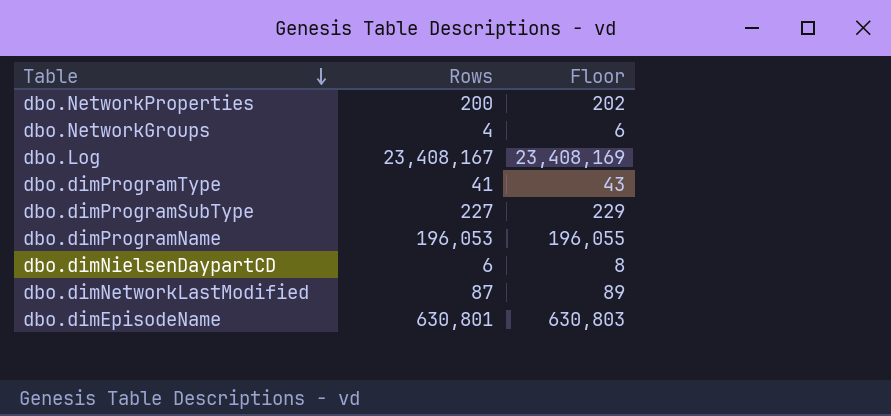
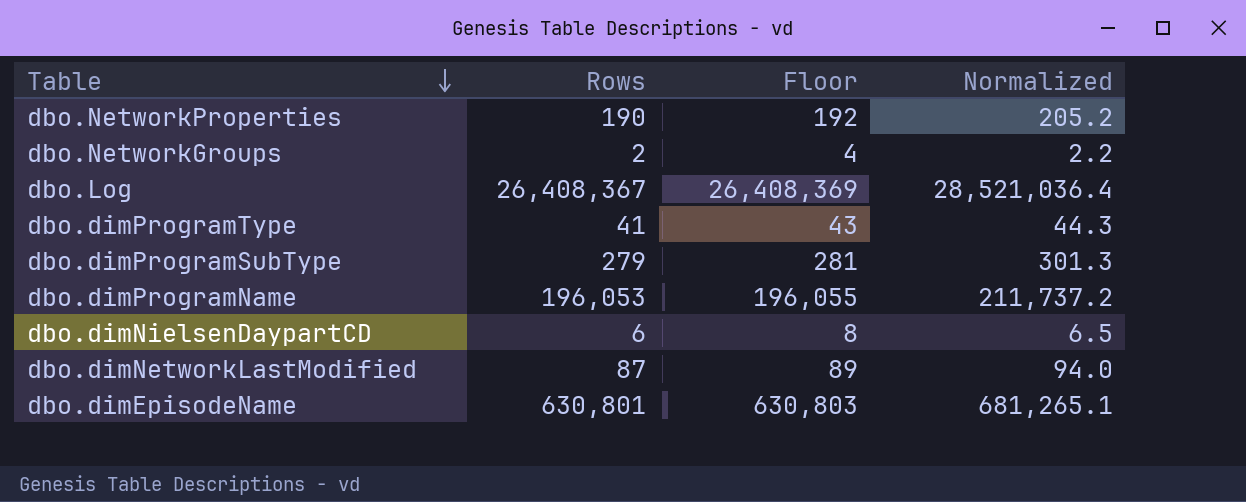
column Normalized | formula: none -> [Rows] * 1.08
dbo.NetworkProperties | Rows: 200 -> 190
dbo.NetworkProperties | Floor: 202 -> 192
dbo.NetworkGroups | Rows: 4 -> 2
dbo.NetworkGroups | Floor: 6 -> 4
dbo.Log | Rows: 23,408,167 -> 26,408,367
dbo.Log | Floor: 23,408,169 -> 26,408,369
dbo.dimProgramSubType | Rows: 227 -> 279
dbo.dimProgramSubType | Floor: 229 -> 281

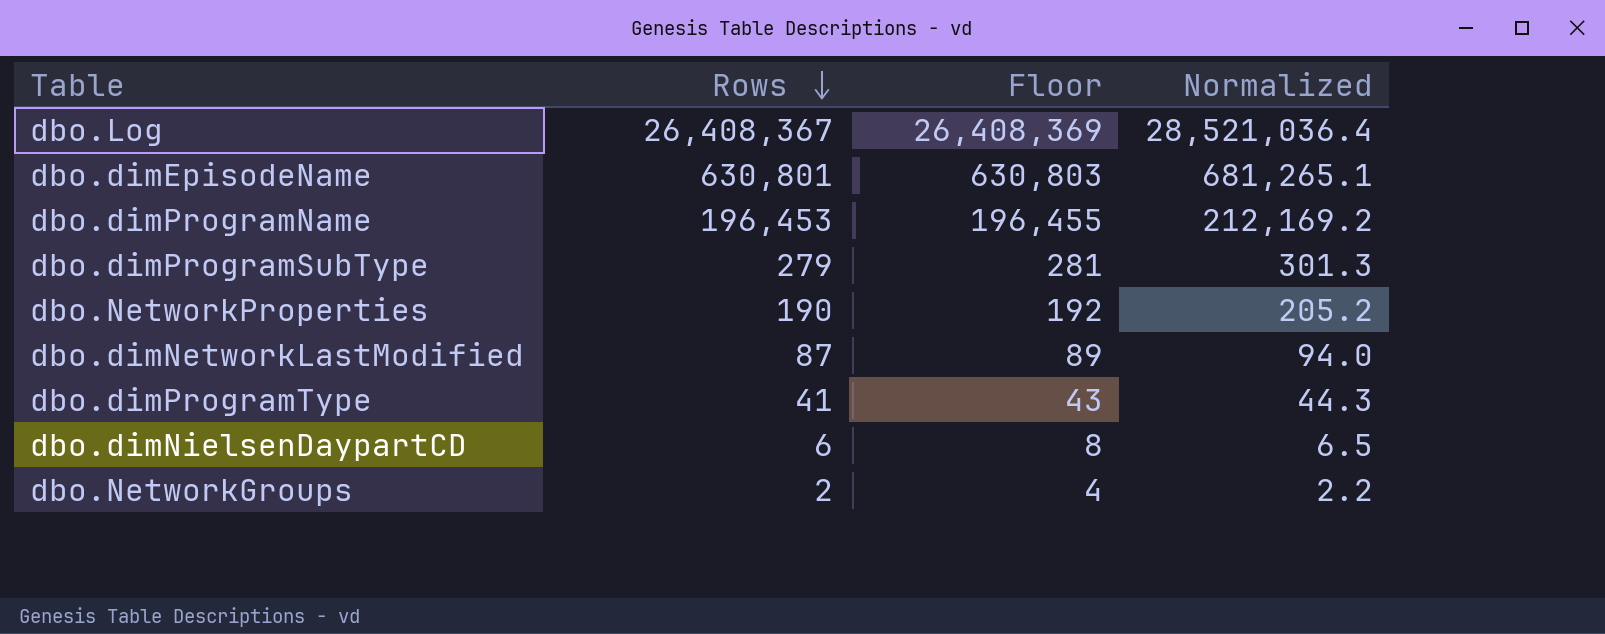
row order: Table descending -> Rows descending
dbo.dimProgramName | Rows: 196,053 -> 196,453
dbo.dimProgramName | Floor: 196,055 -> 196,455
dbo.dimProgramName | Normalized: 211,737.2 -> 212,169.2

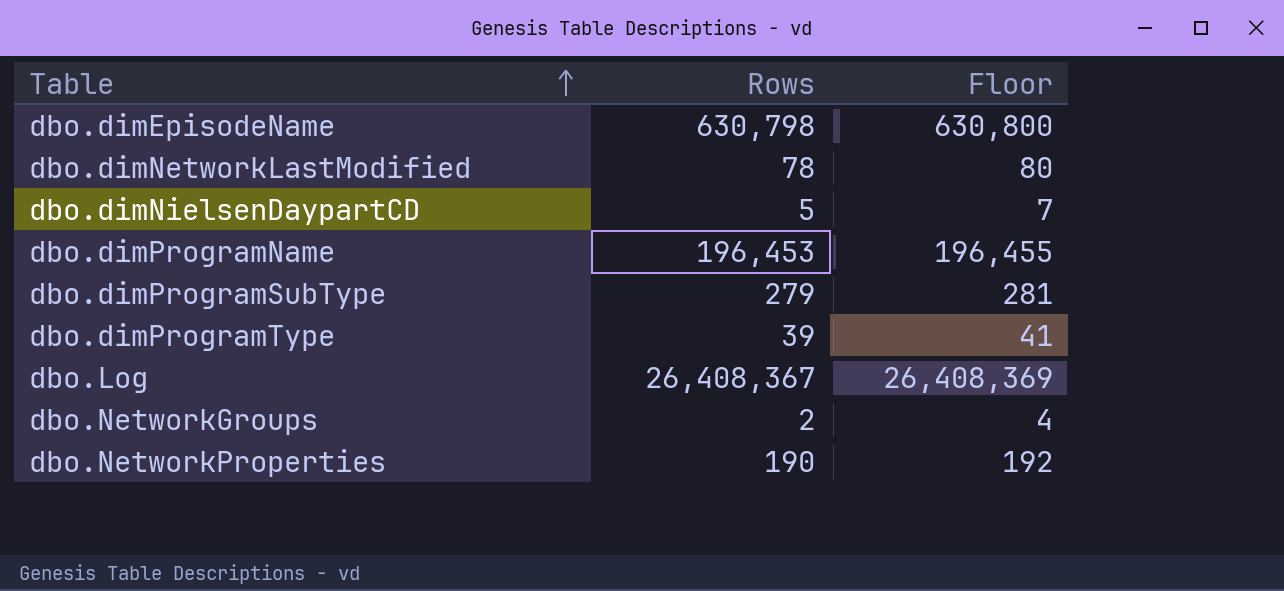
row order: Rows descending -> Table ascending
column Normalized | formula: [Rows] * 1.08 -> none
dbo.dimEpisodeName | Rows: 630,801 -> 630,798
dbo.dimEpisodeName | Floor: 630,803 -> 630,800
dbo.dimNetworkLastModified | Rows: 87 -> 78
dbo.dimNetworkLastModified | Floor: 89 -> 80
dbo.dimNielsenDaypartCD | Rows: 6 -> 5
dbo.dimNielsenDaypartCD | Floor: 8 -> 7
dbo.dimProgramType | Rows: 41 -> 39
dbo.dimProgramType | Floor: 43 -> 41

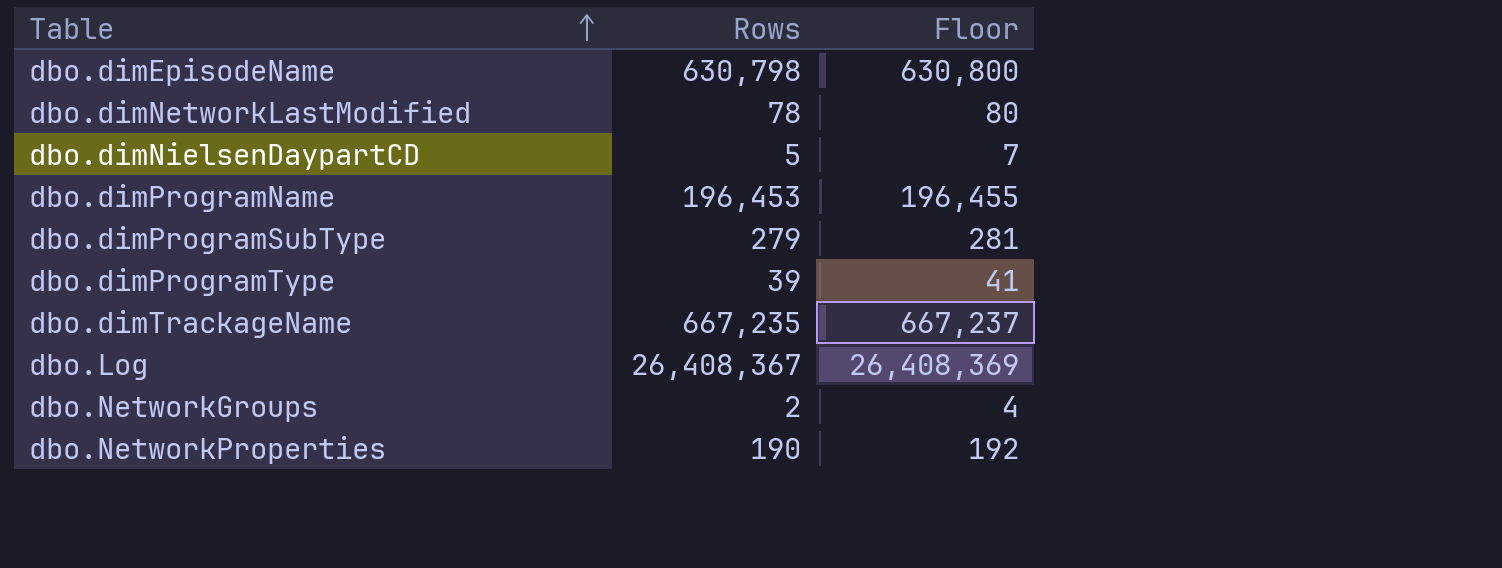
row dbo.dimTrackageName: none -> 667,235 | 667,237

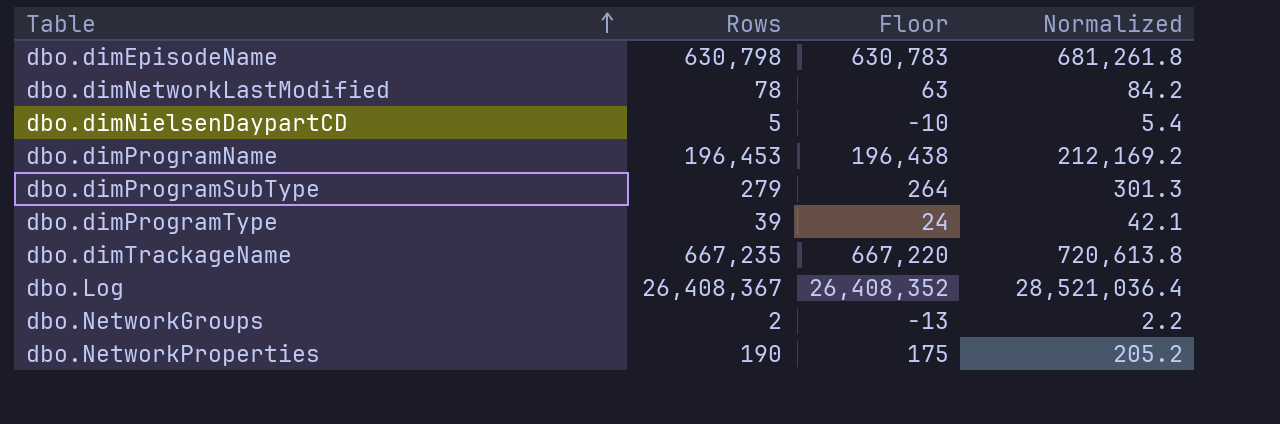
column Floor | formula: [Rows] + 2 -> [Rows] - 15
column Normalized | formula: none -> [Rows] * 1.08

